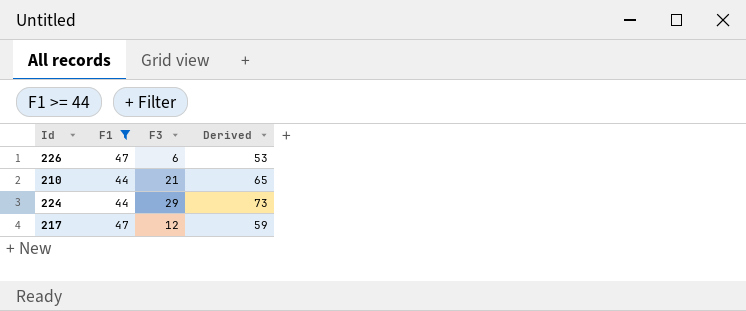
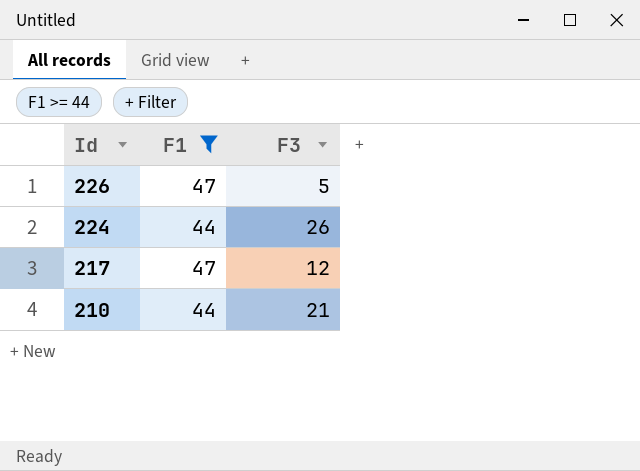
row order: none -> Id descending
column Derived | formula: [F1] + [F3] -> none
226 | F3: 6 -> 5
224 | F3: 29 -> 26

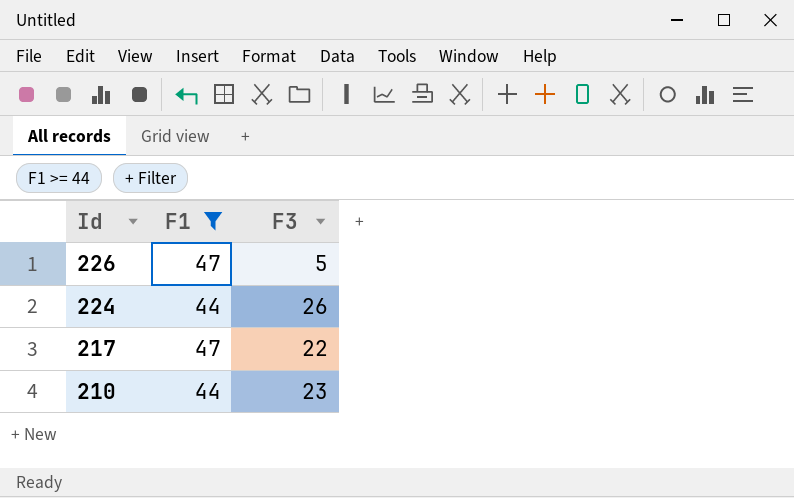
217 | F3: 12 -> 22
210 | F3: 21 -> 23

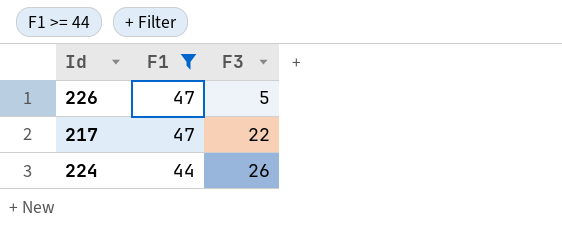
row order: Id descending -> F1 descending
row 210: 44 | 23 -> none

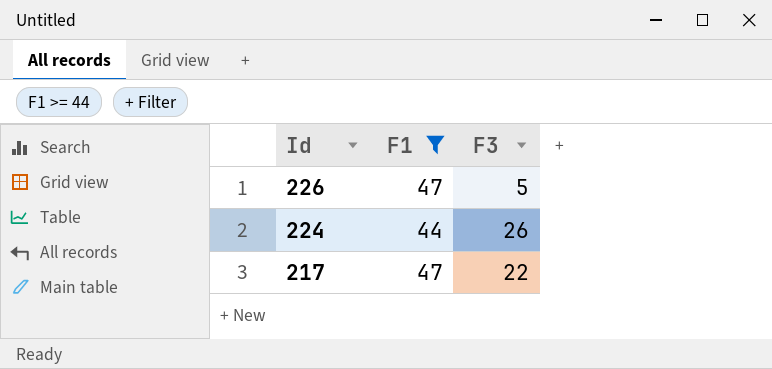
row order: F1 descending -> Id descending

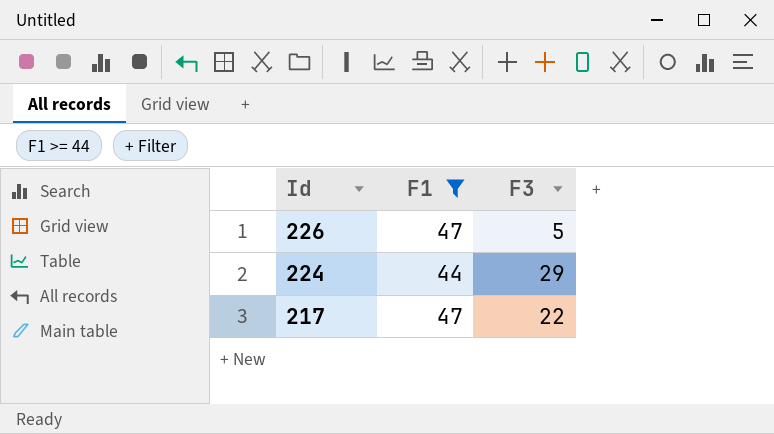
224 | F3: 26 -> 29

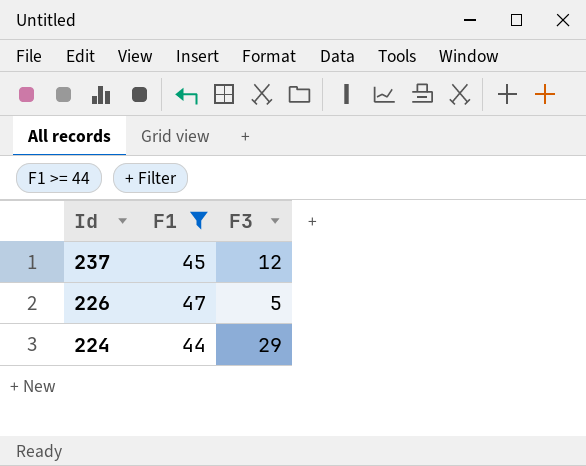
row 217: 47 | 22 -> none
row 237: none -> 45 | 12

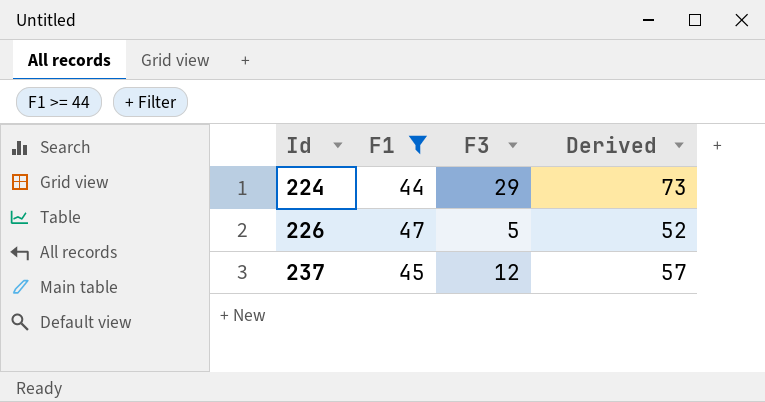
row order: Id descending -> Id ascending
column Derived | formula: none -> [F1] + [F3]

